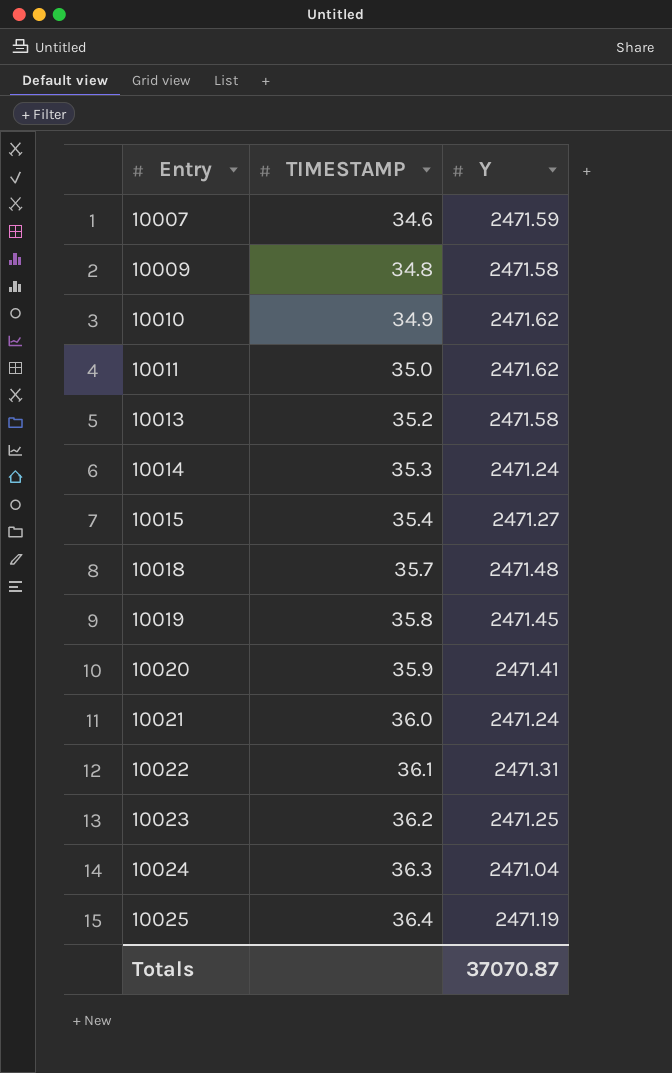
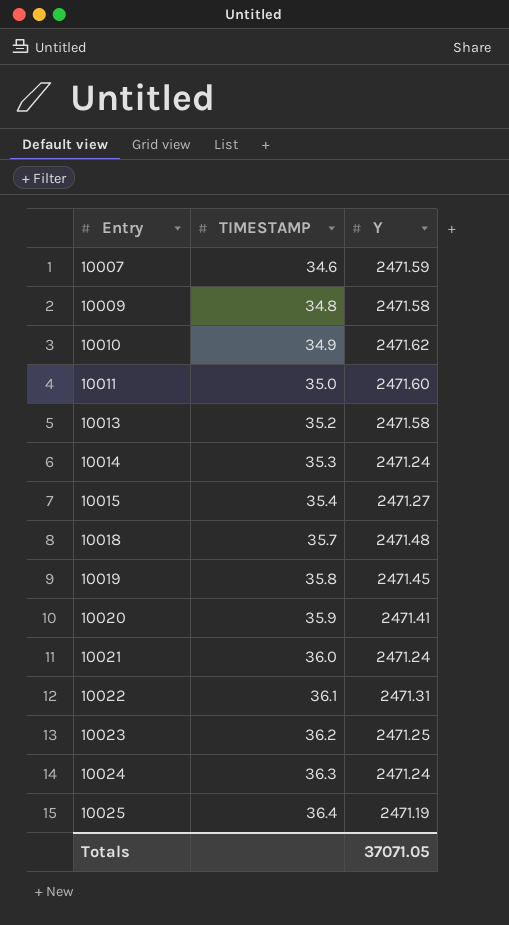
10011 | Y: 2471.62 -> 2471.60
10024 | Y: 2471.04 -> 2471.24
Totals | Y: 37070.87 -> 37071.05

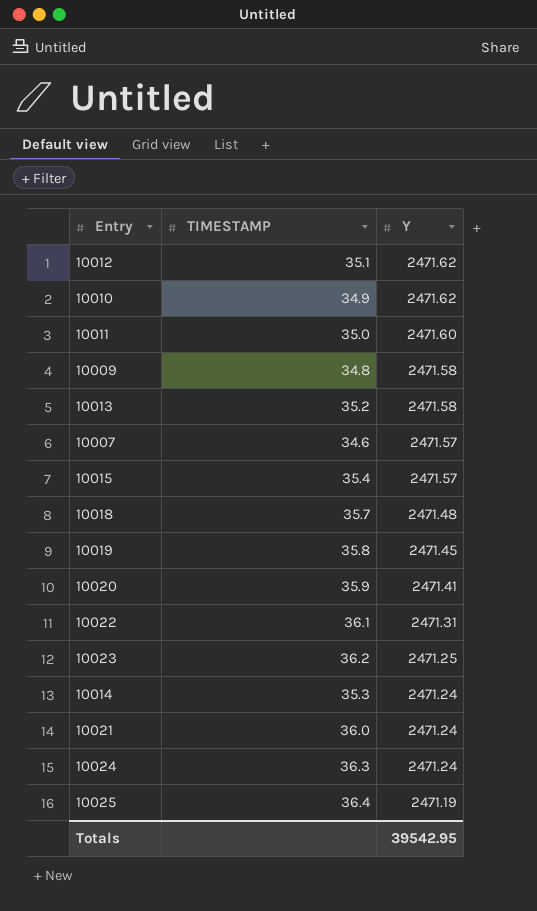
row order: Entry ascending -> Y descending
row 10012: none -> 35.1 | 2471.62
10007 | Y: 2471.59 -> 2471.57
10015 | Y: 2471.27 -> 2471.57
Totals | Y: 37071.05 -> 39542.95

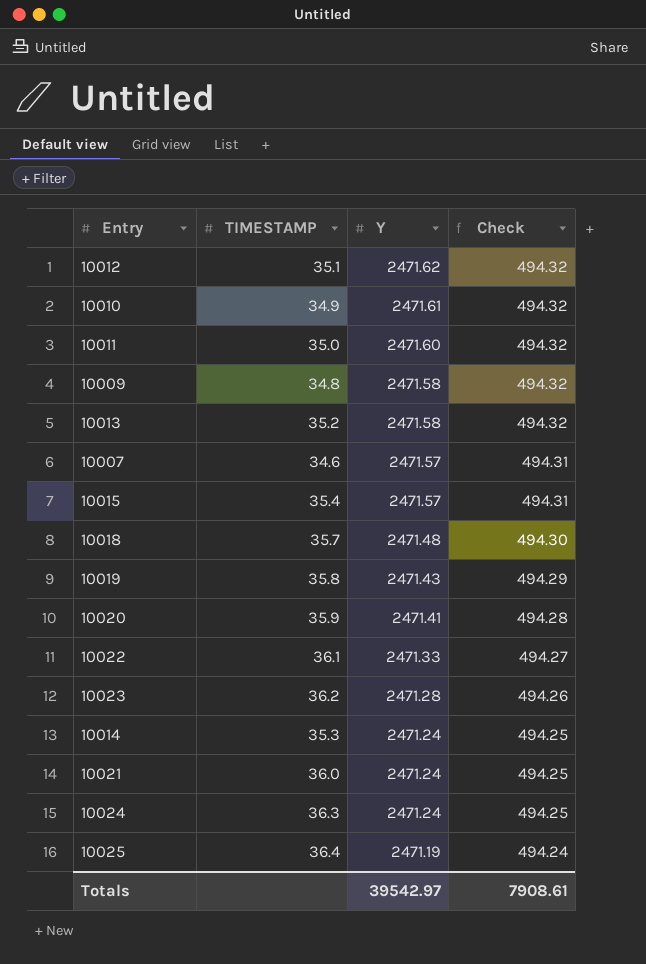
column Check | formula: none -> [Y] * 0.2
10010 | Y: 2471.62 -> 2471.61
10019 | Y: 2471.45 -> 2471.43
10022 | Y: 2471.31 -> 2471.33
10023 | Y: 2471.25 -> 2471.28
Totals | Y: 39542.95 -> 39542.97

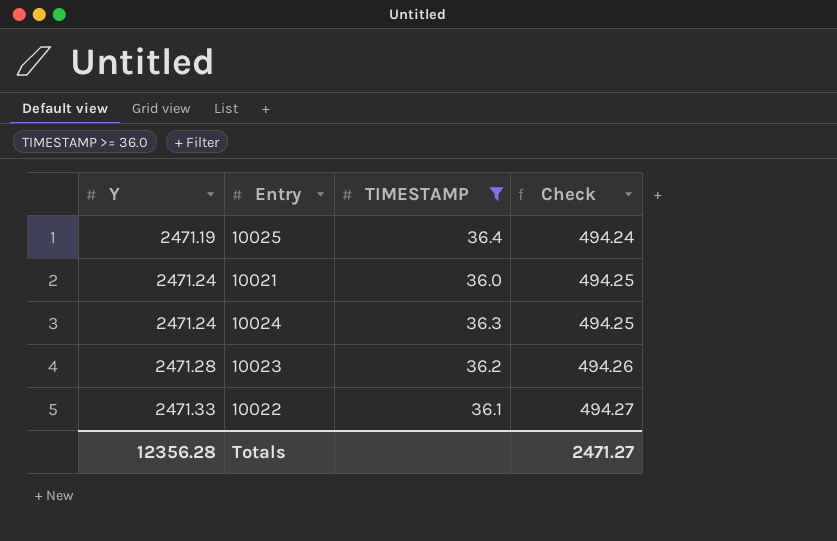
filter: none -> TIMESTAMP >= 36.0
row order: Y descending -> Y ascending
column Y | position: 3 -> 1
Totals | Y: 39542.97 -> 12356.28
Totals | Check: 7908.61 -> 2471.27

